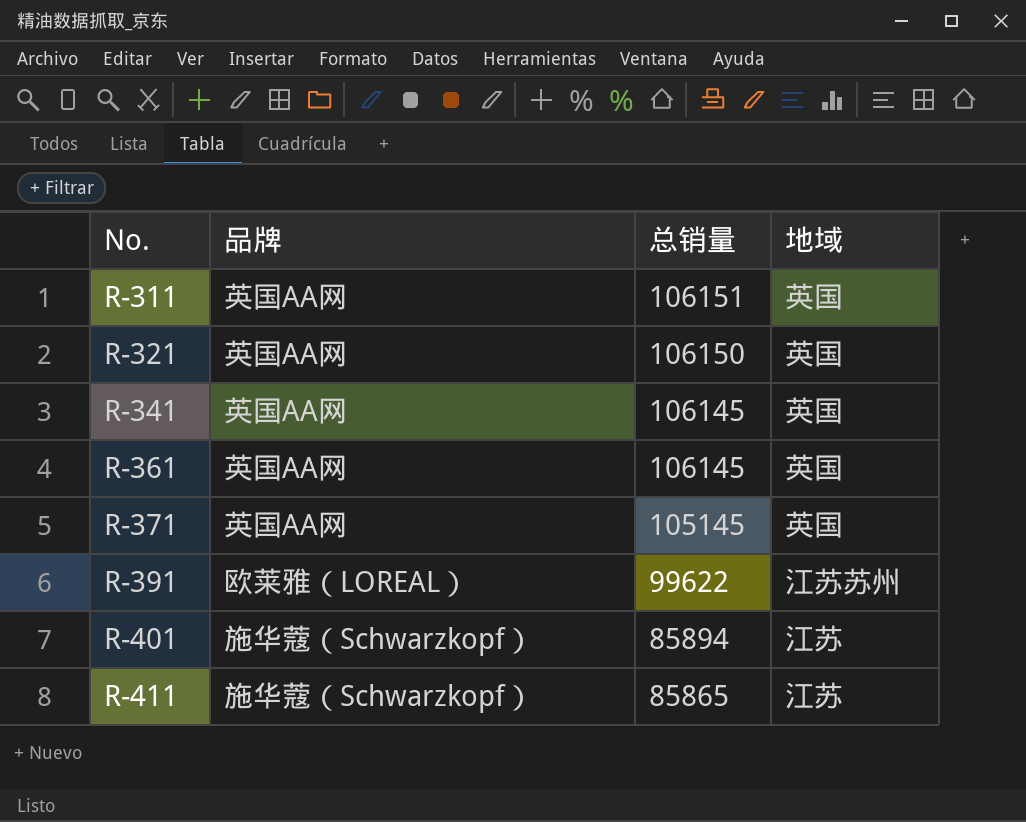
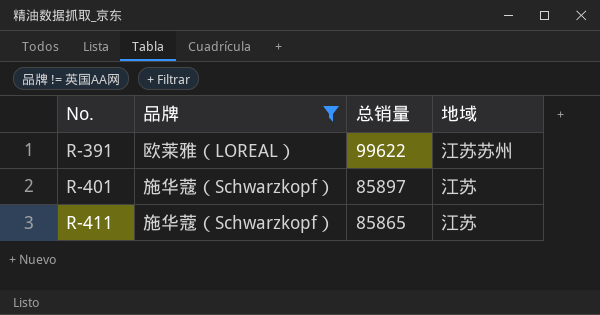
filter: none -> 品牌 != 英国AA网
R-401 | 总销量: 85894 -> 85897

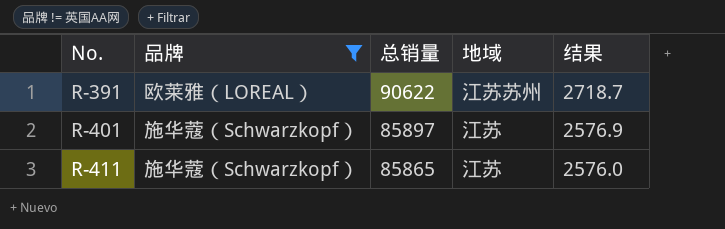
column 结果 | formula: none -> [总销量] * 0.03
R-391 | 总销量: 99622 -> 90622

